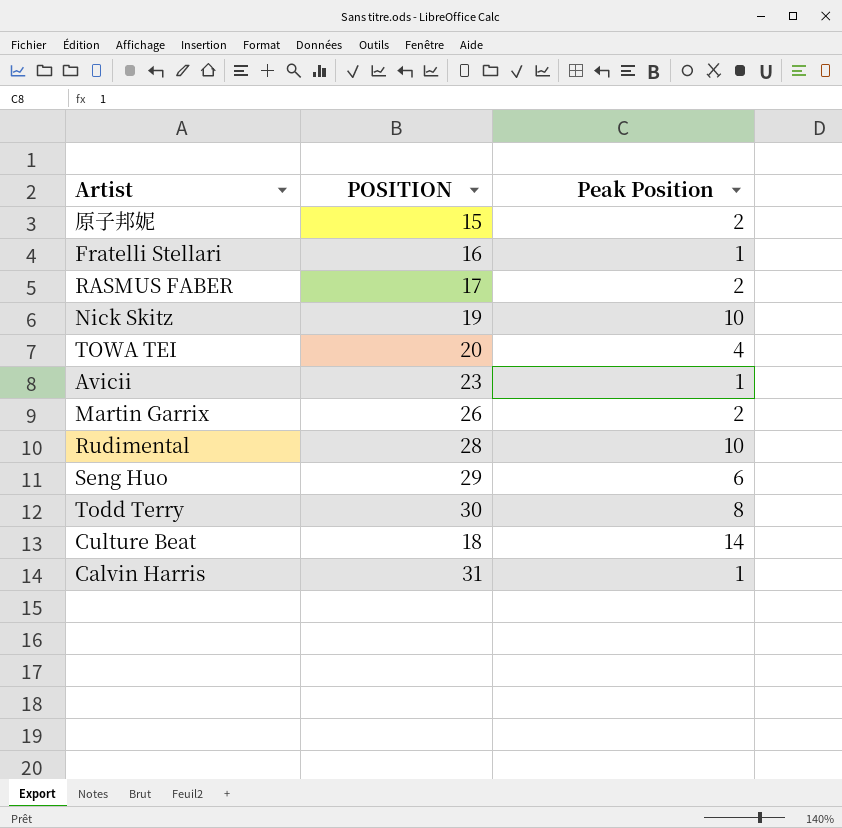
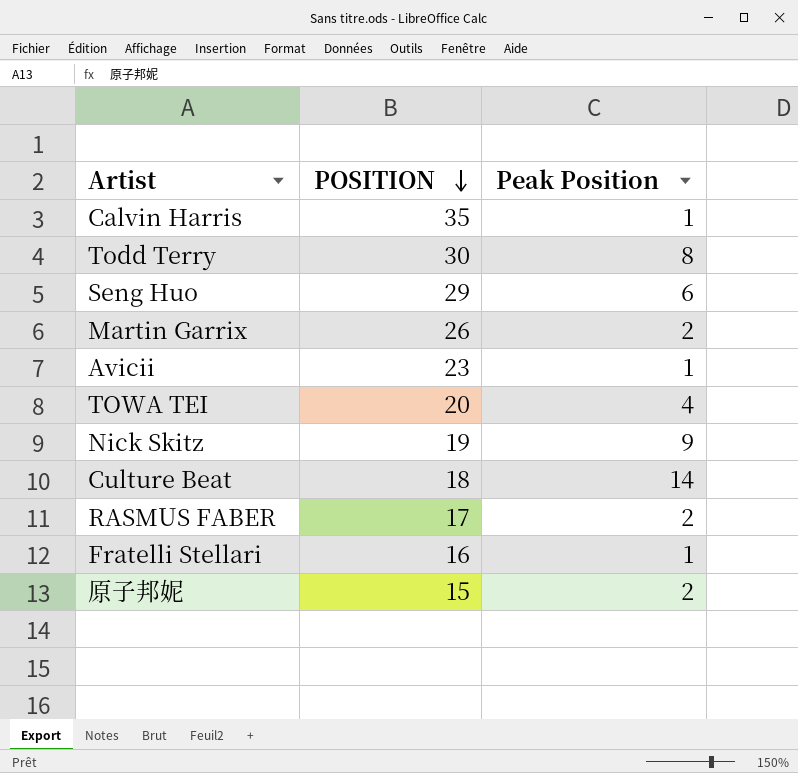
row order: none -> POSITION descending
row Rudimental: 28 | 10 -> none
Calvin Harris | POSITION: 31 -> 35
Nick Skitz | Peak Position: 10 -> 9

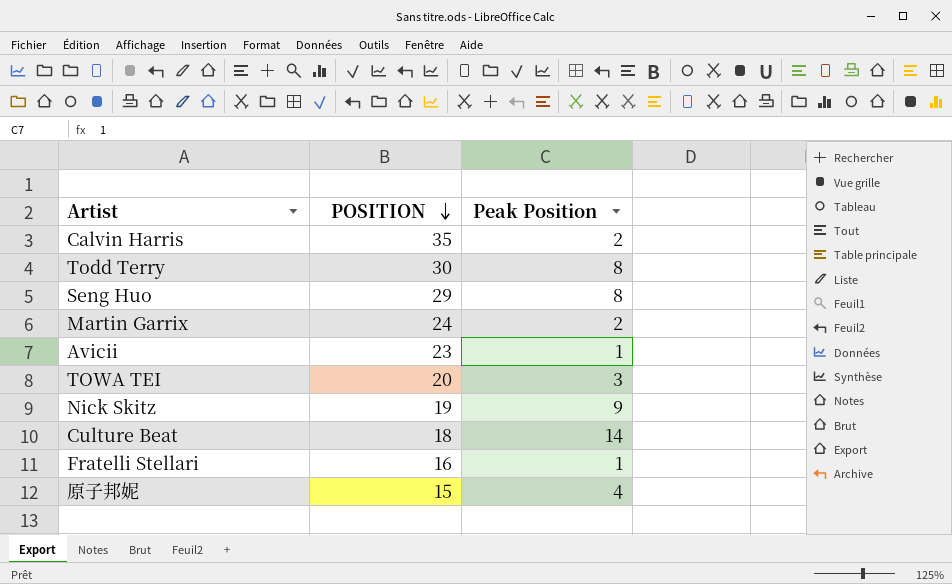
row RASMUS FABER: 17 | 2 -> none
Calvin Harris | Peak Position: 1 -> 2
Seng Huo | Peak Position: 6 -> 8
Martin Garrix | POSITION: 26 -> 24
TOWA TEI | Peak Position: 4 -> 3
原子邦妮 | Peak Position: 2 -> 4

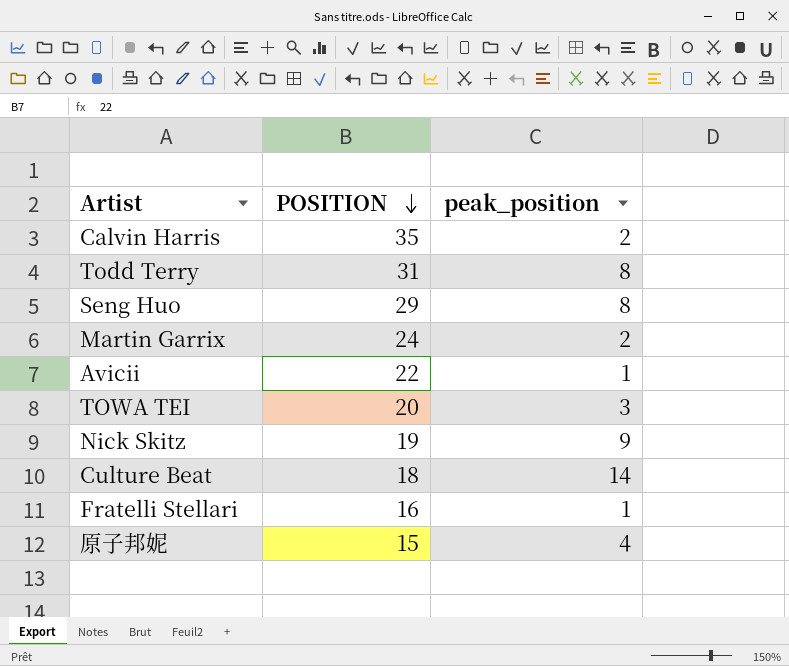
column name: Peak Position -> peak_position
Todd Terry | POSITION: 30 -> 31
Avicii | POSITION: 23 -> 22

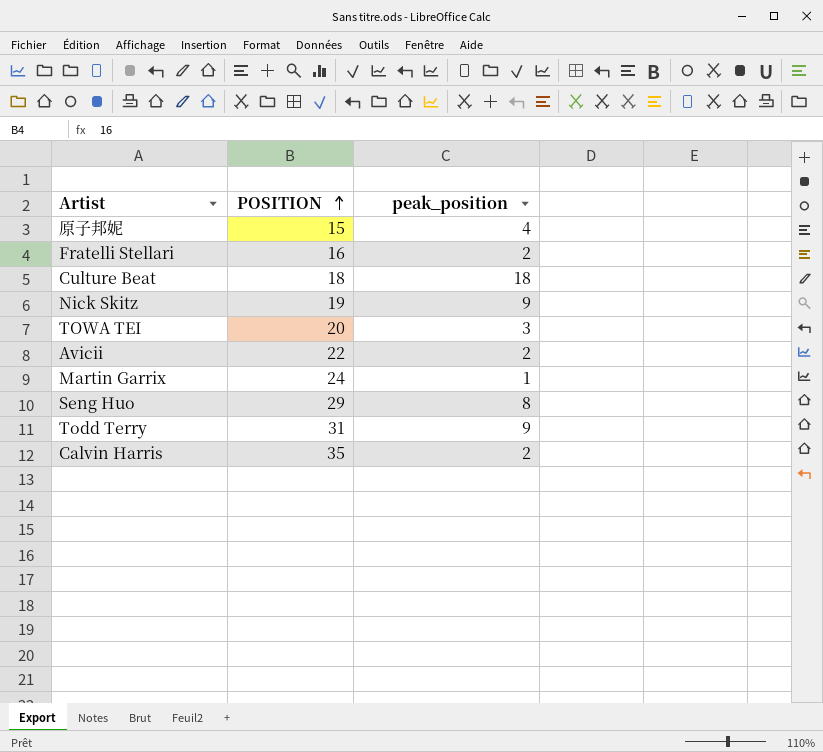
row order: POSITION descending -> POSITION ascending
Fratelli Stellari | peak_position: 1 -> 2
Culture Beat | peak_position: 14 -> 18
Avicii | peak_position: 1 -> 2
Martin Garrix | peak_position: 2 -> 1
Todd Terry | peak_position: 8 -> 9

